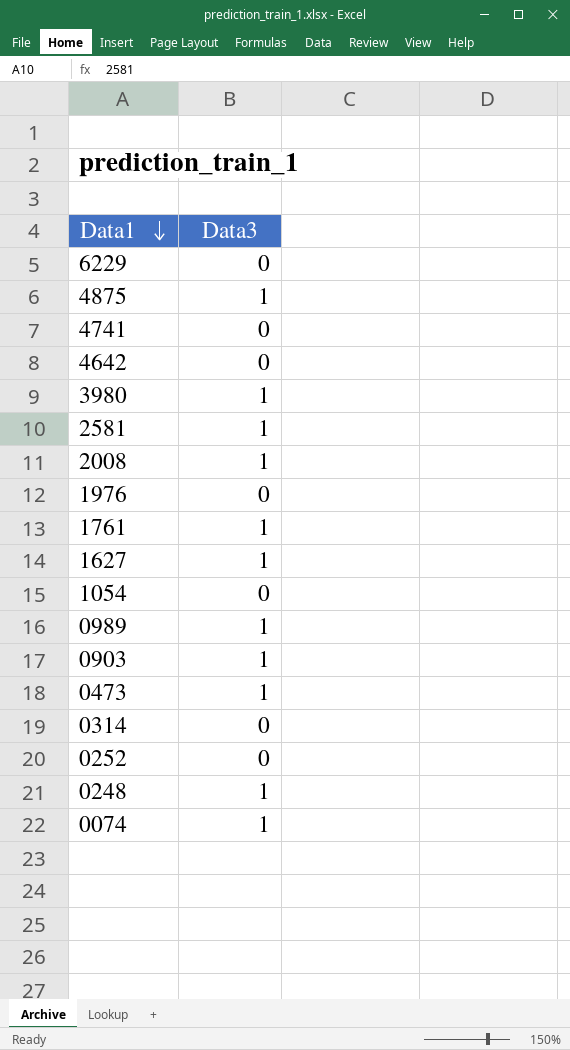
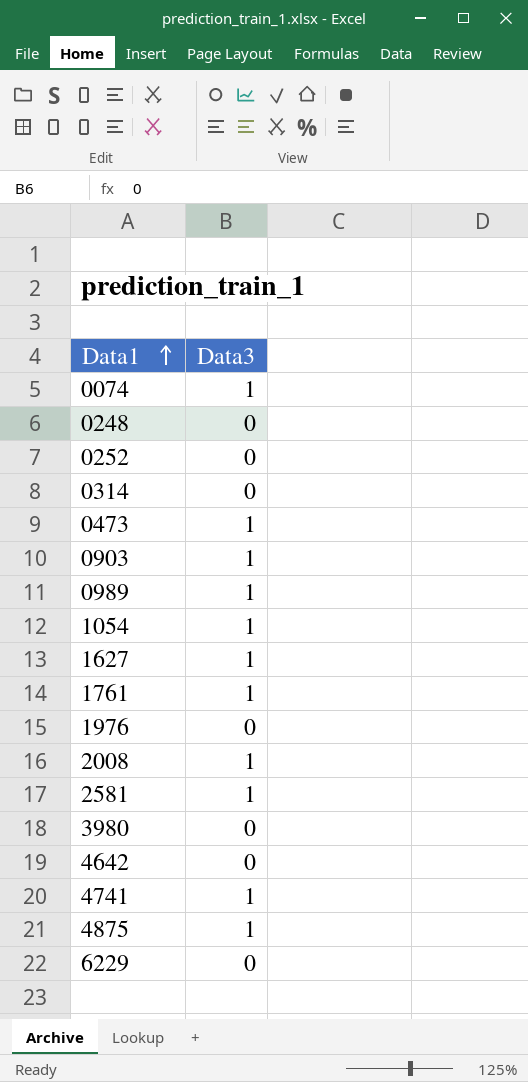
row order: Data1 descending -> Data1 ascending
0248 | Data3: 1 -> 0
1054 | Data3: 0 -> 1
3980 | Data3: 1 -> 0
4741 | Data3: 0 -> 1

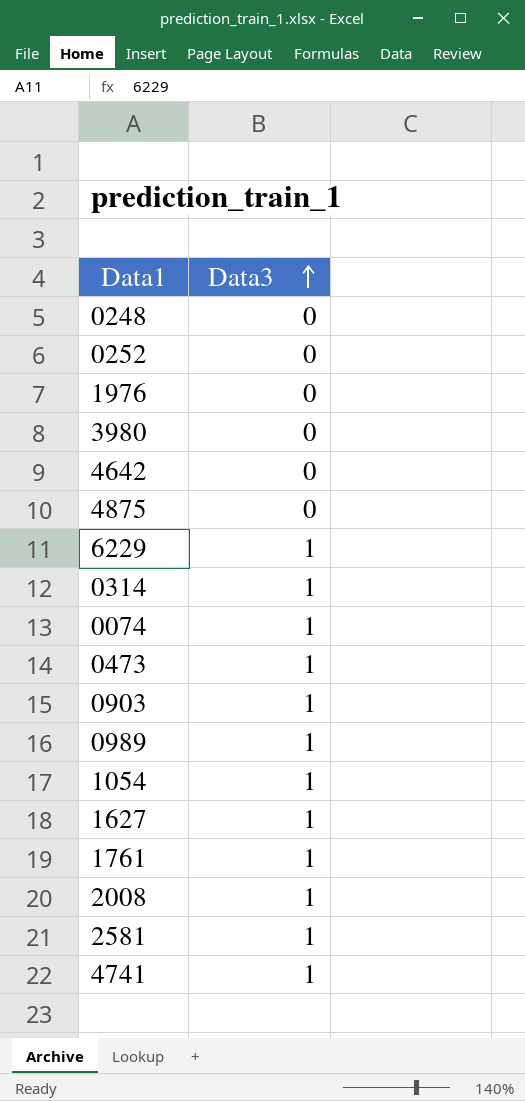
row order: Data1 ascending -> Data3 ascending
4875 | Data3: 1 -> 0
6229 | Data3: 0 -> 1
0314 | Data3: 0 -> 1

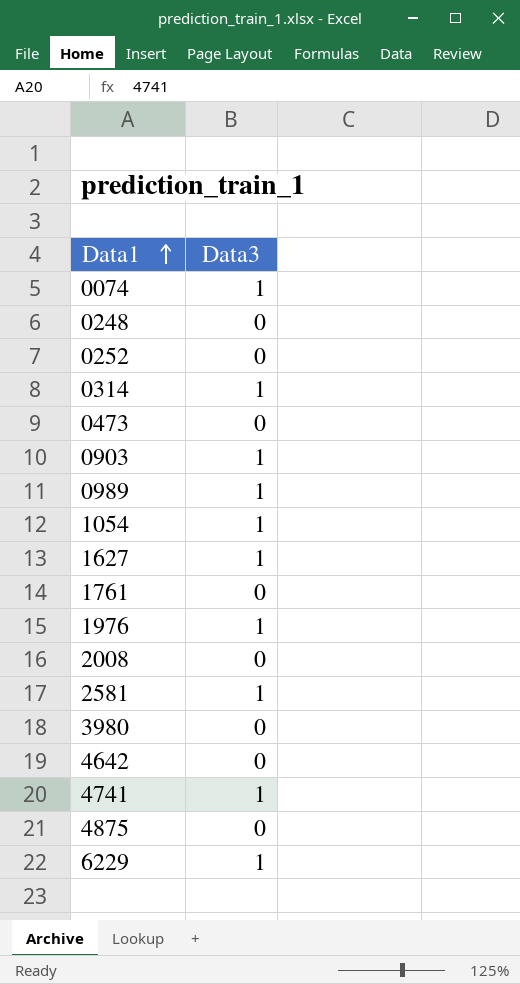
row order: Data3 ascending -> Data1 ascending
0473 | Data3: 1 -> 0
1761 | Data3: 1 -> 0
1976 | Data3: 0 -> 1
2008 | Data3: 1 -> 0

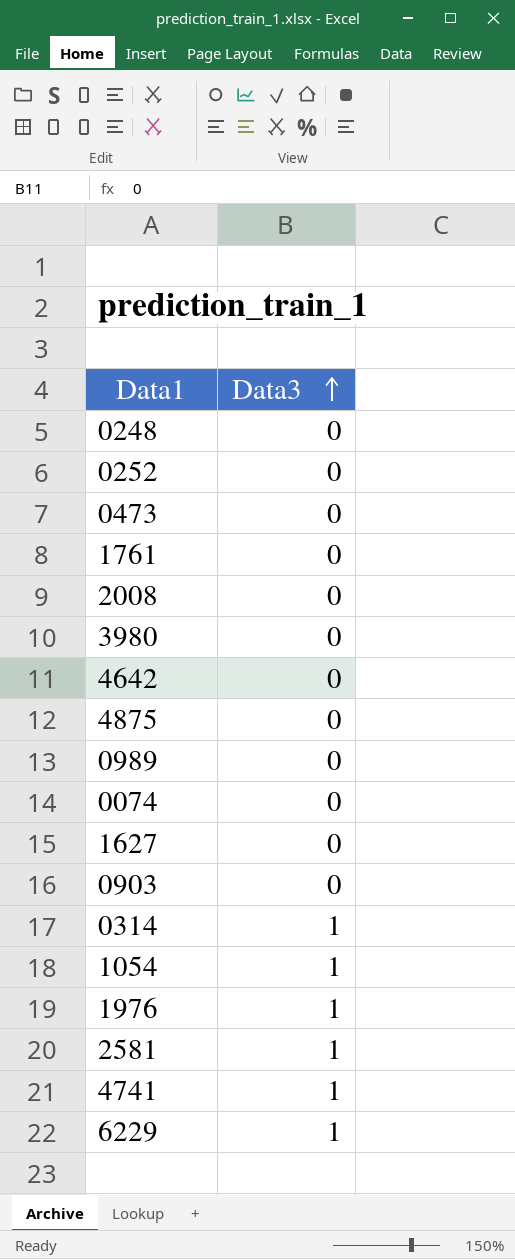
row order: Data1 ascending -> Data3 ascending
0989 | Data3: 1 -> 0
0074 | Data3: 1 -> 0
1627 | Data3: 1 -> 0
0903 | Data3: 1 -> 0

